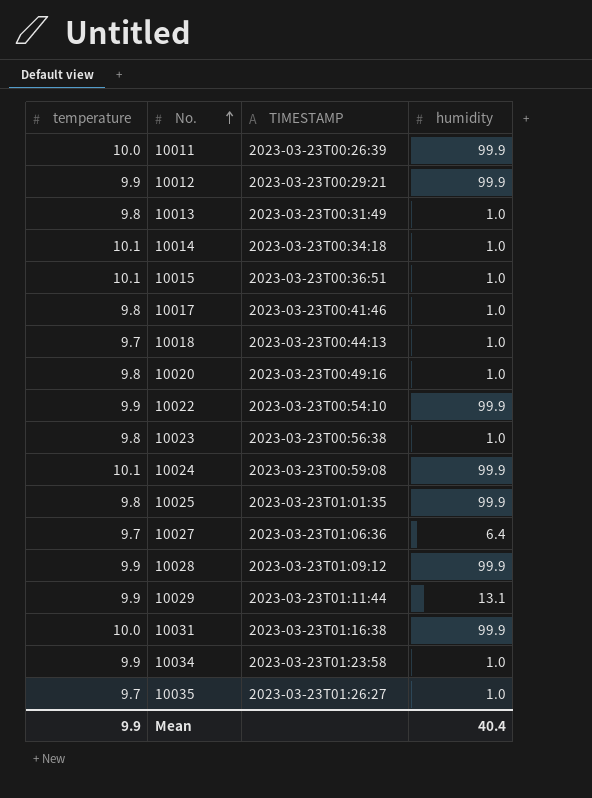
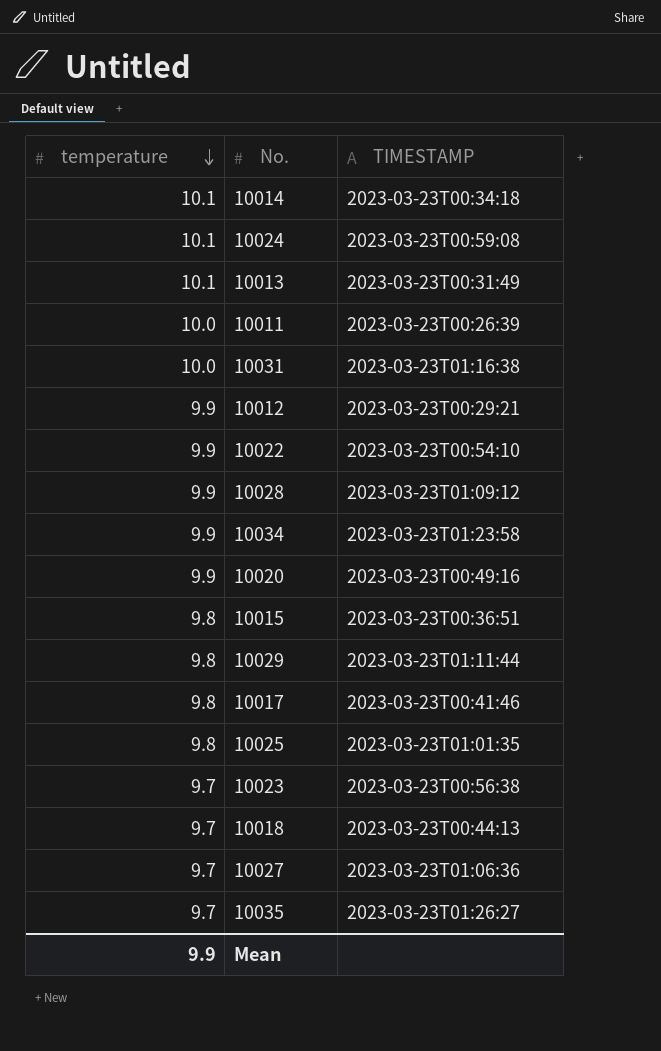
row order: No. ascending -> temperature descending
column humidity | position: 4 -> none
10013 | temperature: 9.8 -> 10.1
10020 | temperature: 9.8 -> 9.9
10015 | temperature: 10.1 -> 9.8
10029 | temperature: 9.9 -> 9.8
10023 | temperature: 9.8 -> 9.7

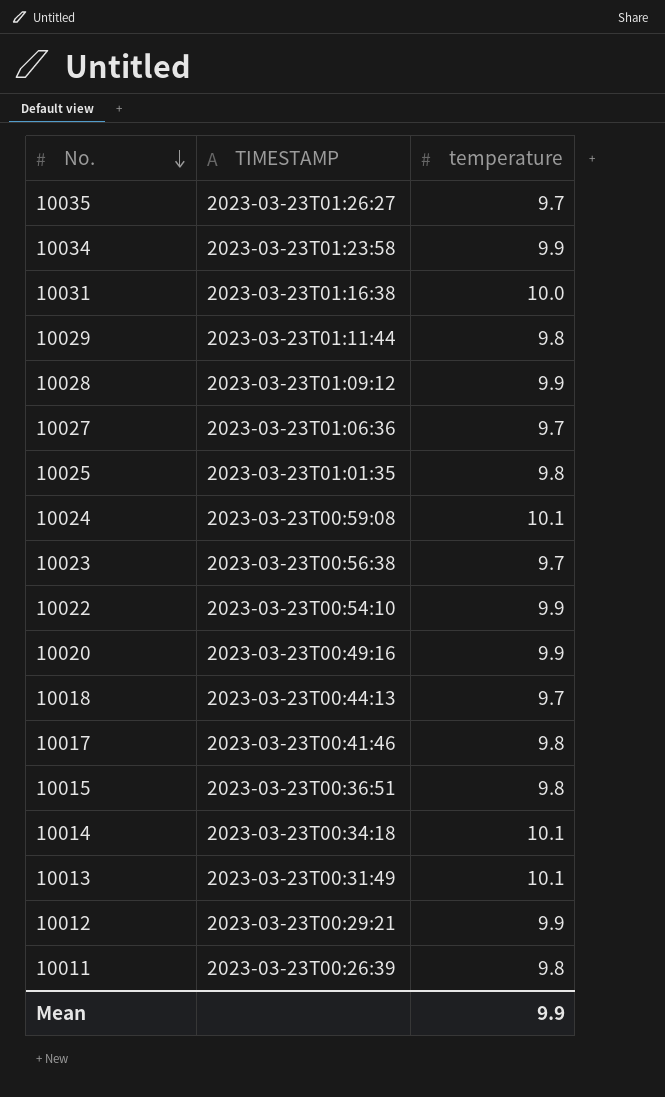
row order: temperature descending -> No. descending
column temperature | position: 1 -> 3
10011 | temperature: 10.0 -> 9.8

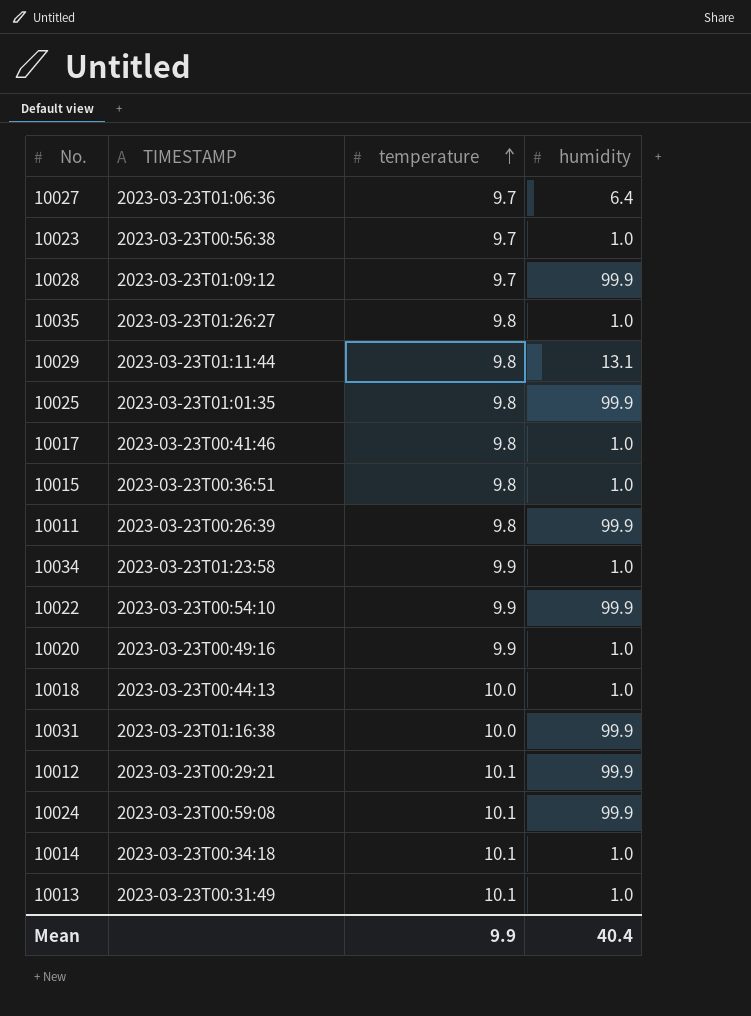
row order: No. descending -> temperature ascending
column humidity | position: none -> 4
10028 | temperature: 9.9 -> 9.7
10035 | temperature: 9.7 -> 9.8
10018 | temperature: 9.7 -> 10.0
10012 | temperature: 9.9 -> 10.1

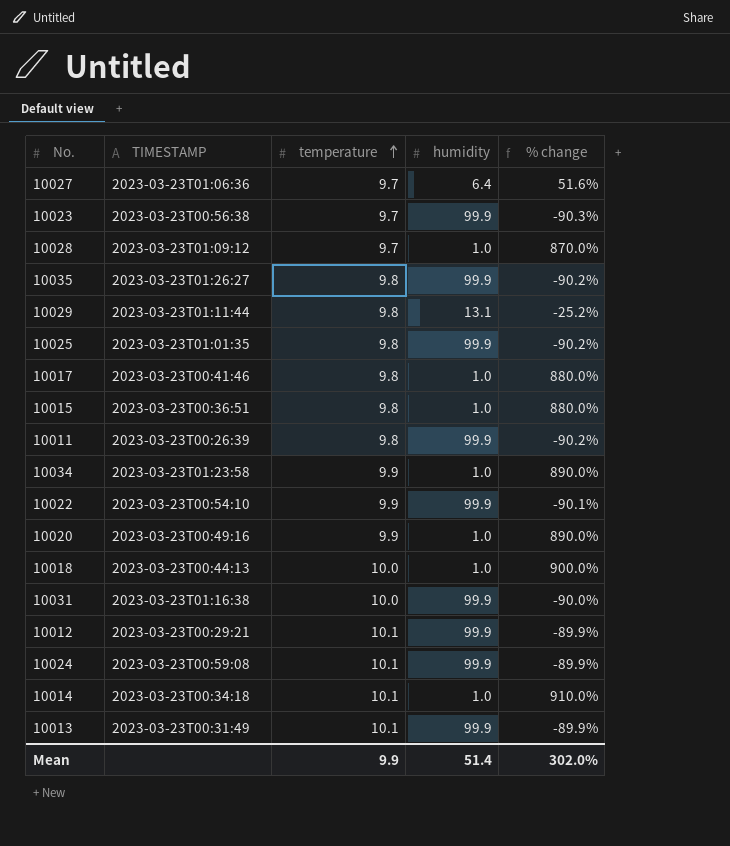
column % change | formula: none -> ([temperature] - [humidity]) / [humidity]
10023 | humidity: 1.0 -> 99.9
10028 | humidity: 99.9 -> 1.0
10035 | humidity: 1.0 -> 99.9
10013 | humidity: 1.0 -> 99.9
Mean | humidity: 40.4 -> 51.4

